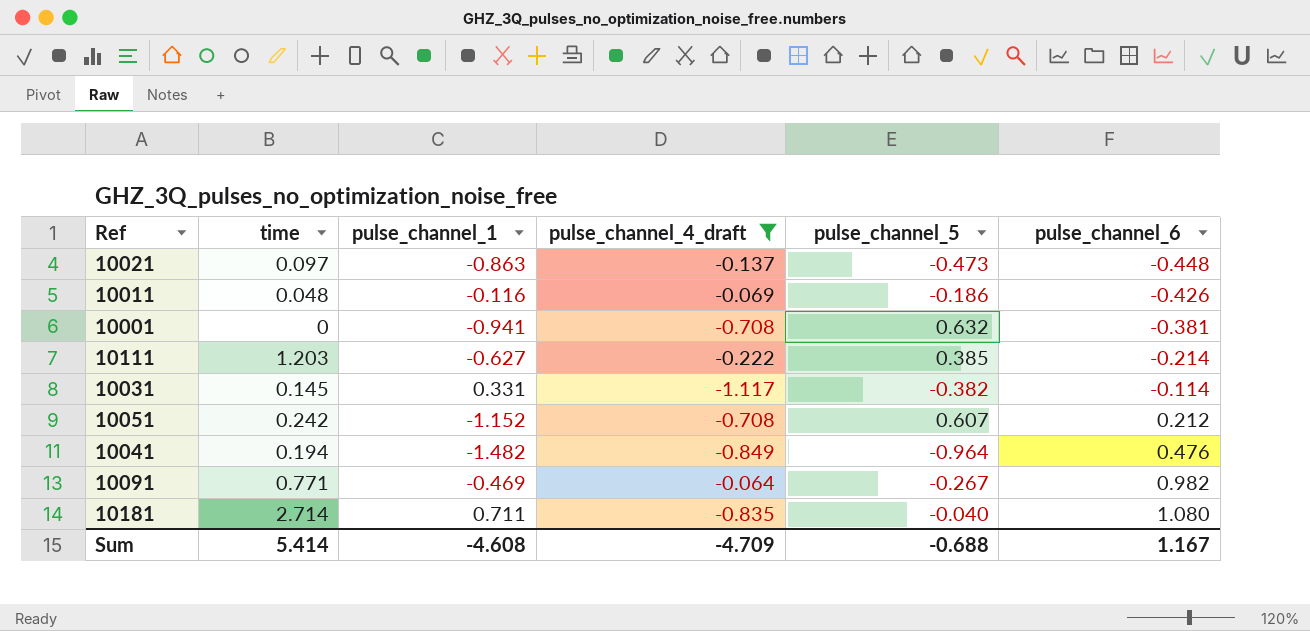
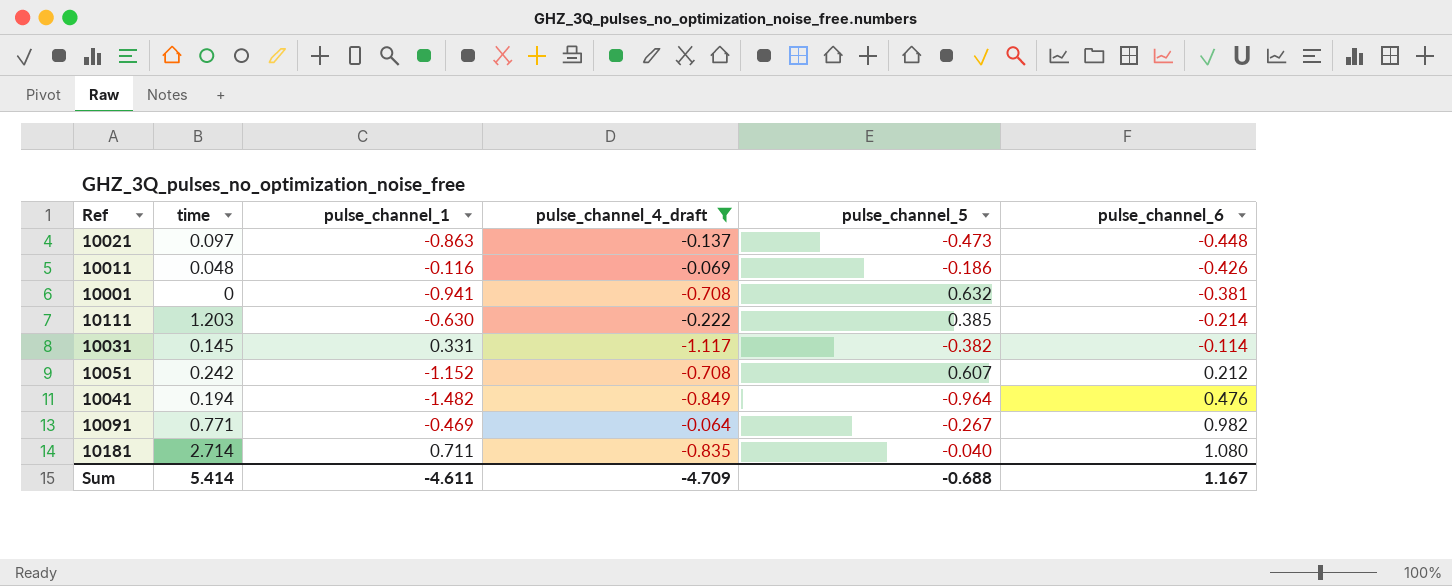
10111 | pulse_channel_1: -0.627 -> -0.630
Sum | pulse_channel_1: -4.608 -> -4.611

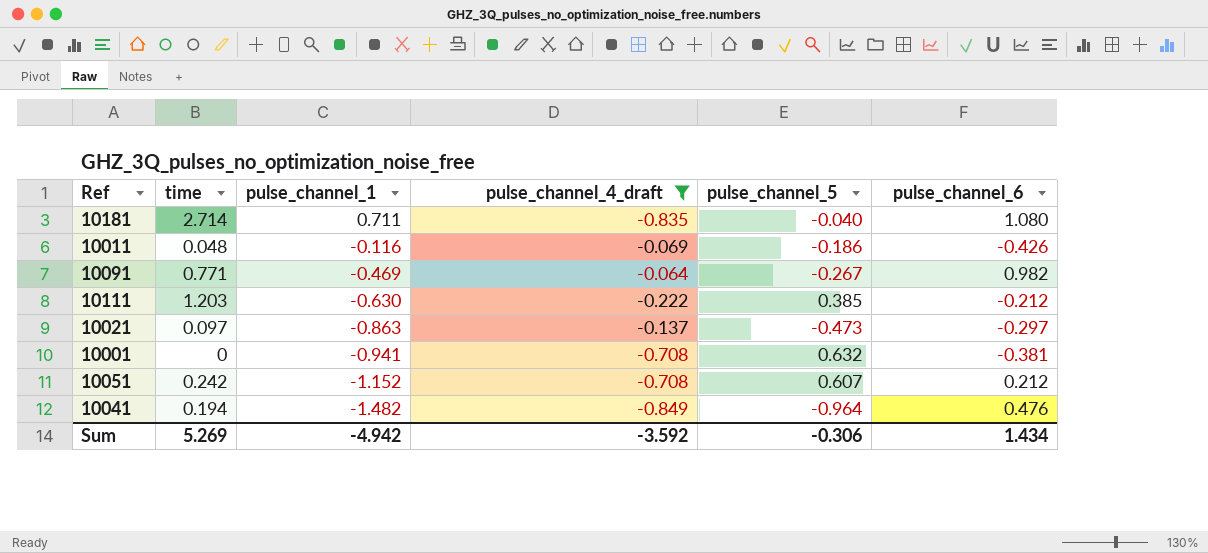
row order: pulse_channel_6 ascending -> pulse_channel_1 descending
row 10031: 0.145 | 0.331 | -1.117 | -0.382 | -0.114 -> none
10111 | pulse_channel_6: -0.214 -> -0.212
10021 | pulse_channel_6: -0.448 -> -0.297
Sum | time: 5.414 -> 5.269
Sum | pulse_channel_1: -4.611 -> -4.942
Sum | pulse_channel_4_draft: -4.709 -> -3.592
Sum | pulse_channel_5: -0.688 -> -0.306
Sum | pulse_channel_6: 1.167 -> 1.434

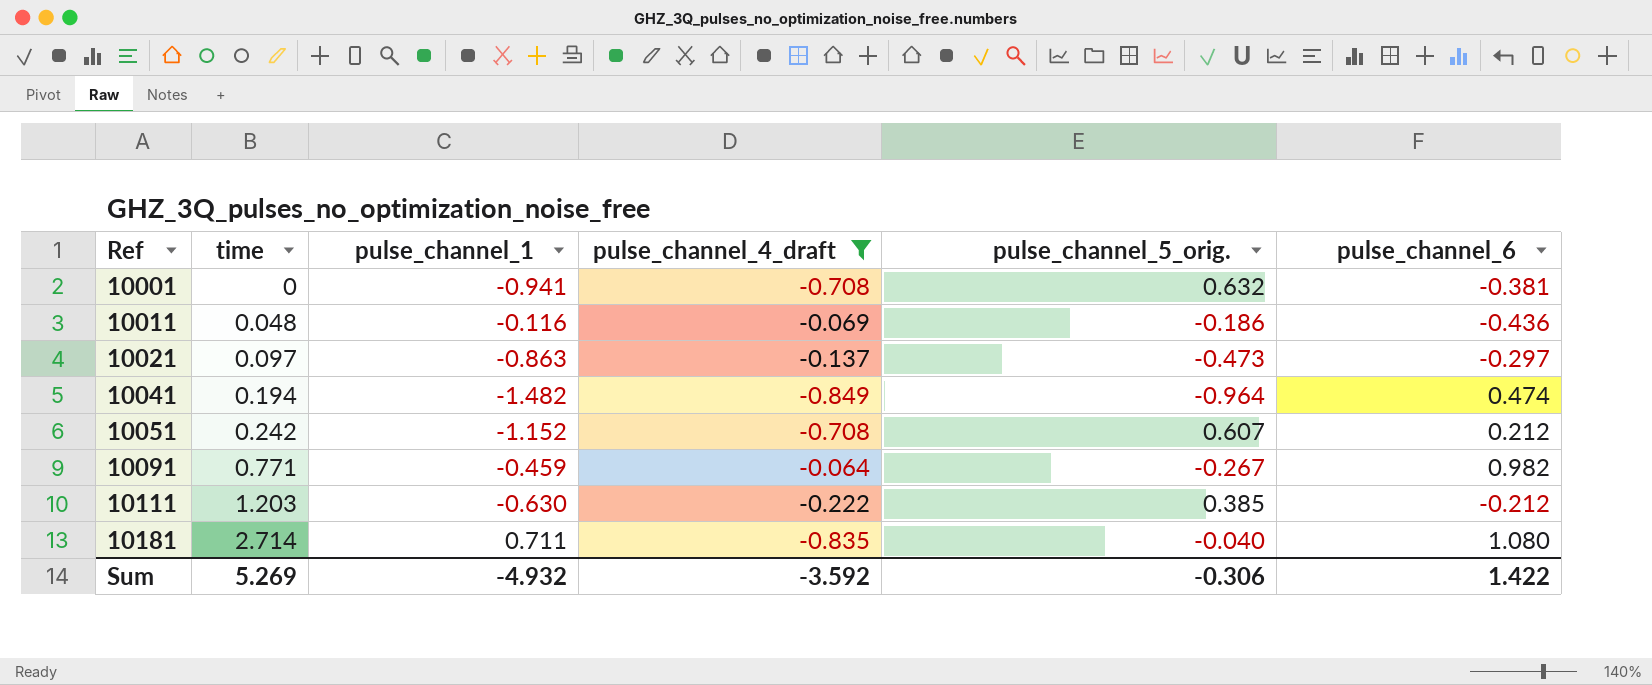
row order: pulse_channel_1 descending -> Ref ascending
column name: pulse_channel_5 -> pulse_channel_5_orig.
10011 | pulse_channel_6: -0.426 -> -0.436
10041 | pulse_channel_6: 0.476 -> 0.474
10091 | pulse_channel_1: -0.469 -> -0.459
Sum | pulse_channel_1: -4.942 -> -4.932
Sum | pulse_channel_6: 1.434 -> 1.422

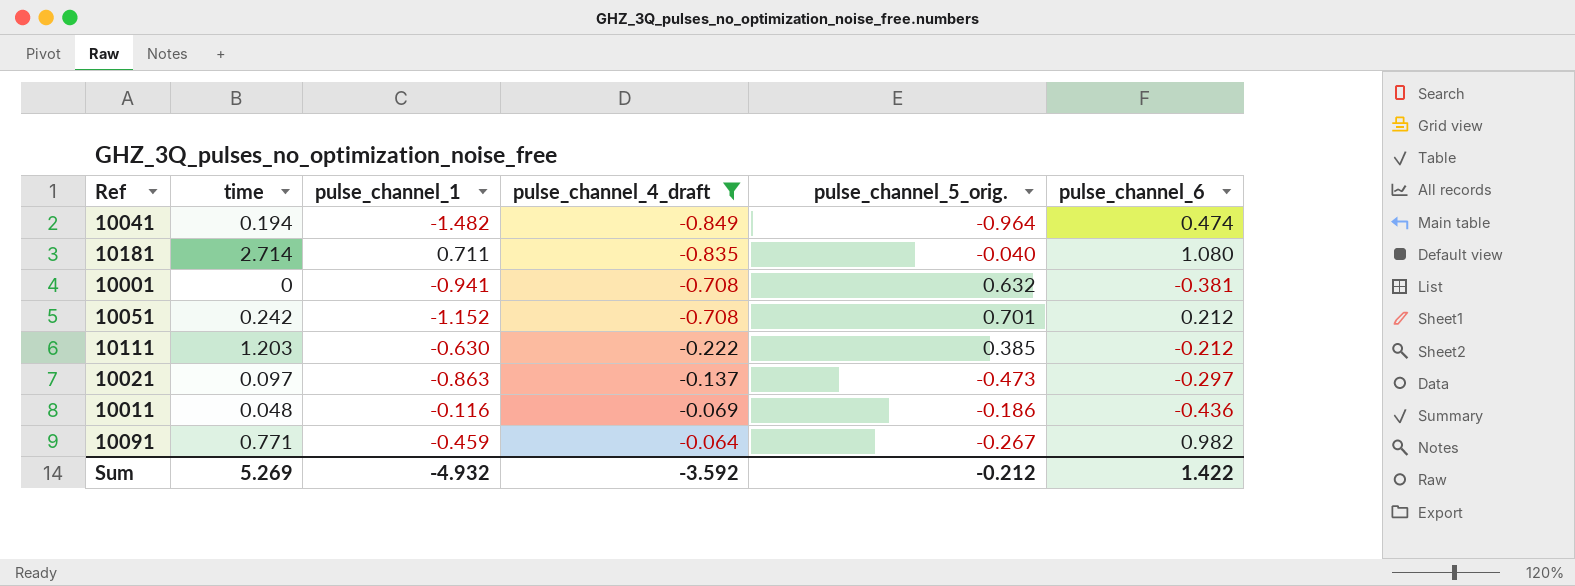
row order: Ref ascending -> pulse_channel_4_draft ascending
10051 | pulse_channel_5_orig.: 0.607 -> 0.701
Sum | pulse_channel_5_orig.: -0.306 -> -0.212

